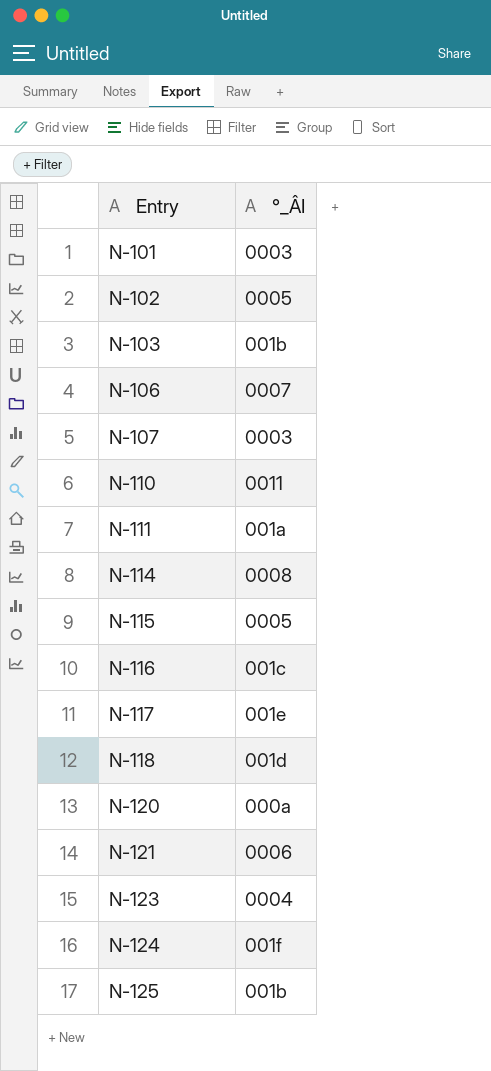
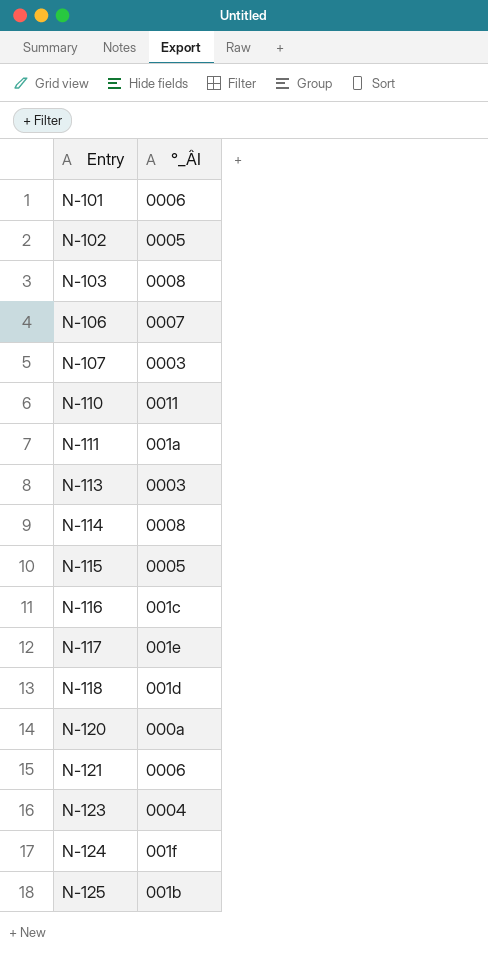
N-101 | °_ÂI: 0003 -> 0006
N-103 | °_ÂI: 001b -> 0008
row N-113: none -> 0003

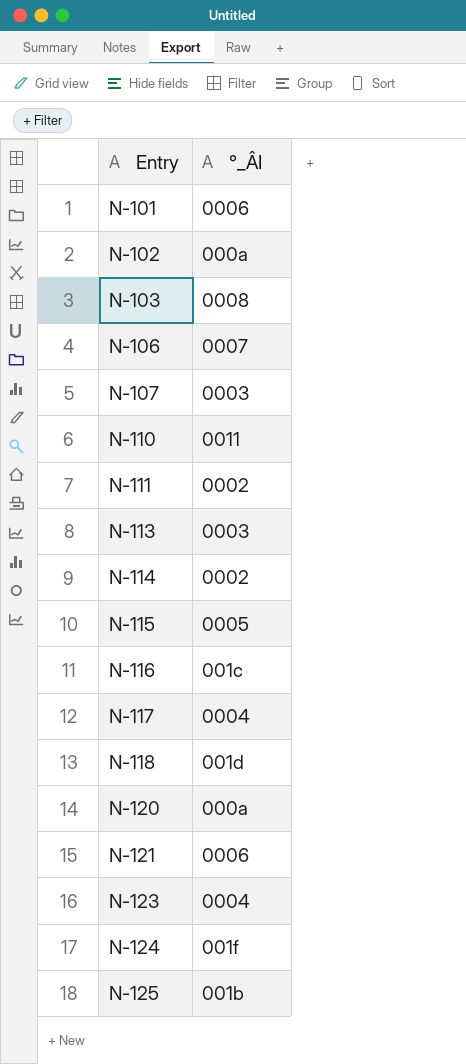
N-102 | °_ÂI: 0005 -> 000a
N-111 | °_ÂI: 001a -> 0002
N-114 | °_ÂI: 0008 -> 0002
N-117 | °_ÂI: 001e -> 0004

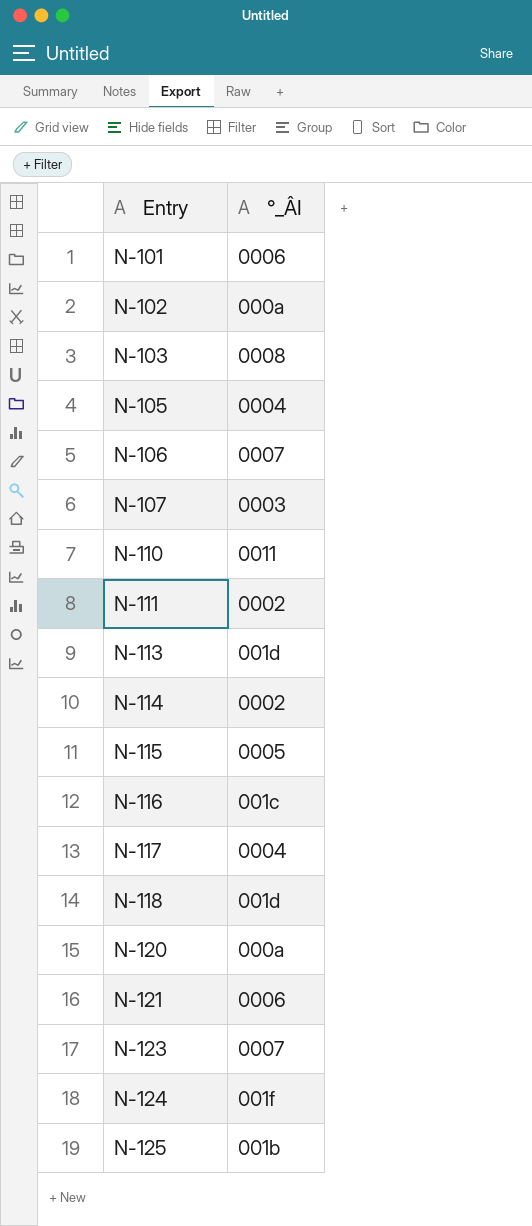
row N-105: none -> 0004
N-113 | °_ÂI: 0003 -> 001d
N-123 | °_ÂI: 0004 -> 0007

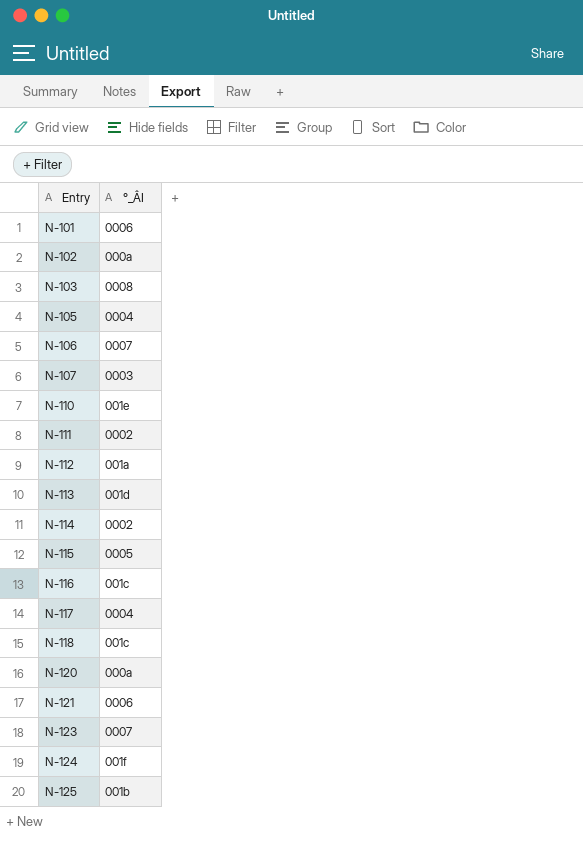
N-110 | °_ÂI: 0011 -> 001e
row N-112: none -> 001a
N-118 | °_ÂI: 001d -> 001c

